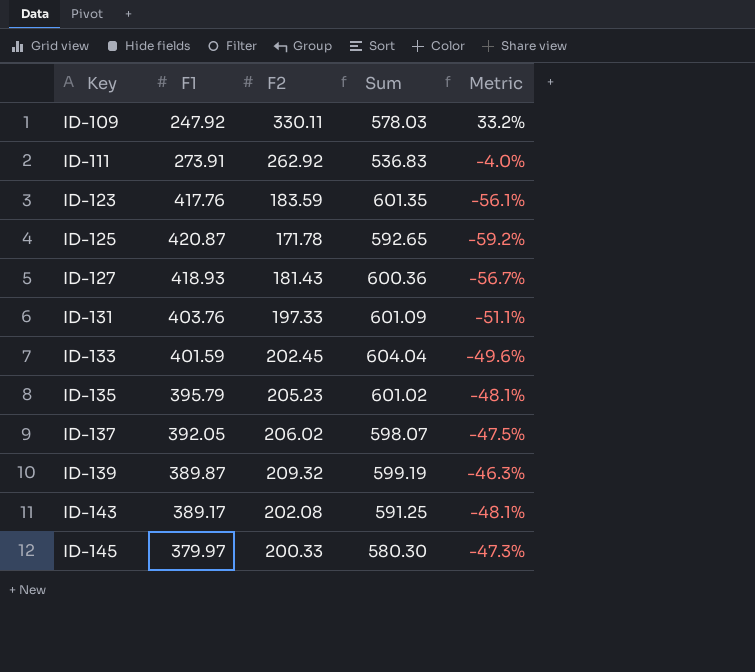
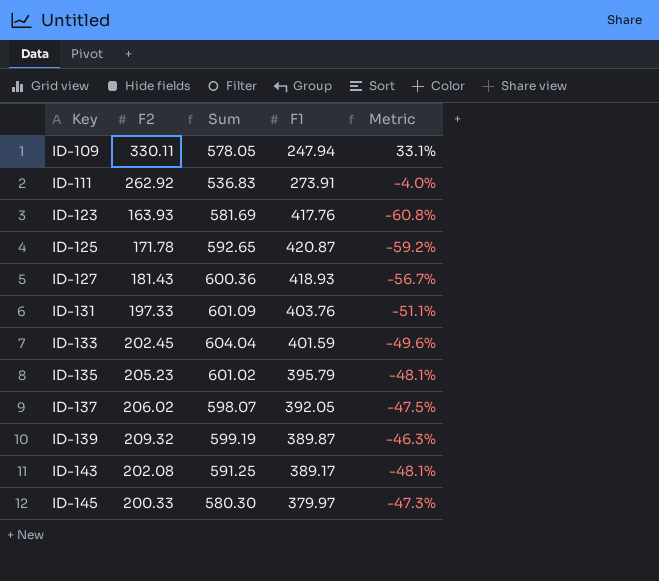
column F1 | position: 2 -> 4
ID-109 | Sum: 578.03 -> 578.05
ID-109 | F1: 247.92 -> 247.94
ID-109 | Metric: 33.2% -> 33.1%
ID-123 | F2: 183.59 -> 163.93
ID-123 | Sum: 601.35 -> 581.69
ID-123 | Metric: -56.1% -> -60.8%

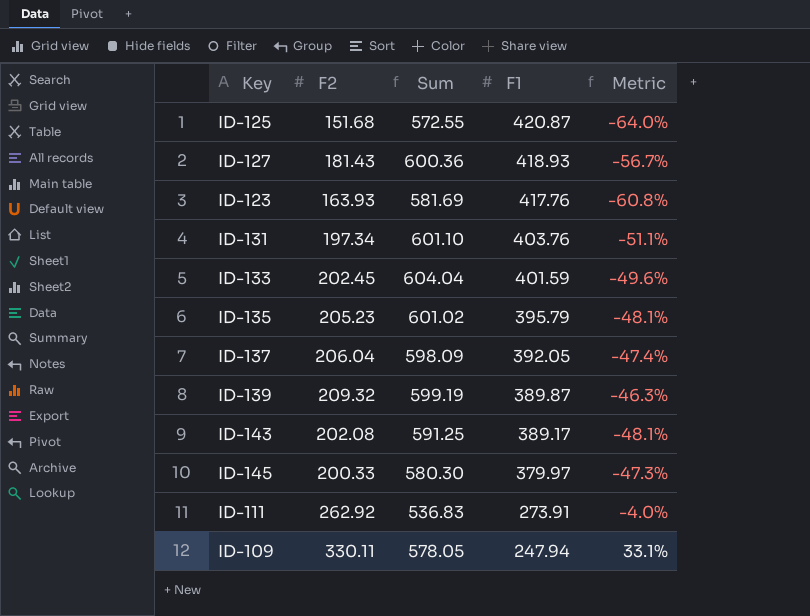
row order: Key ascending -> F1 descending
ID-125 | F2: 171.78 -> 151.68
ID-125 | Sum: 592.65 -> 572.55
ID-125 | Metric: -59.2% -> -64.0%
ID-131 | F2: 197.33 -> 197.34
ID-131 | Sum: 601.09 -> 601.10
ID-137 | F2: 206.02 -> 206.04
ID-137 | Sum: 598.07 -> 598.09
ID-137 | Metric: -47.5% -> -47.4%

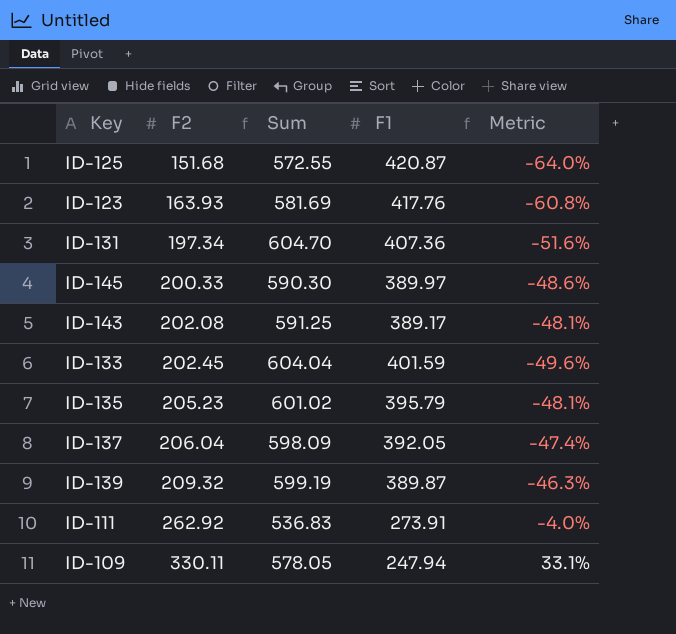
row order: F1 descending -> F2 ascending
row ID-127: 181.43 | 600.36 | 418.93 | -56.7% -> none
ID-131 | Sum: 601.10 -> 604.70
ID-131 | F1: 403.76 -> 407.36
ID-131 | Metric: -51.1% -> -51.6%
ID-145 | Sum: 580.30 -> 590.30
ID-145 | F1: 379.97 -> 389.97
ID-145 | Metric: -47.3% -> -48.6%

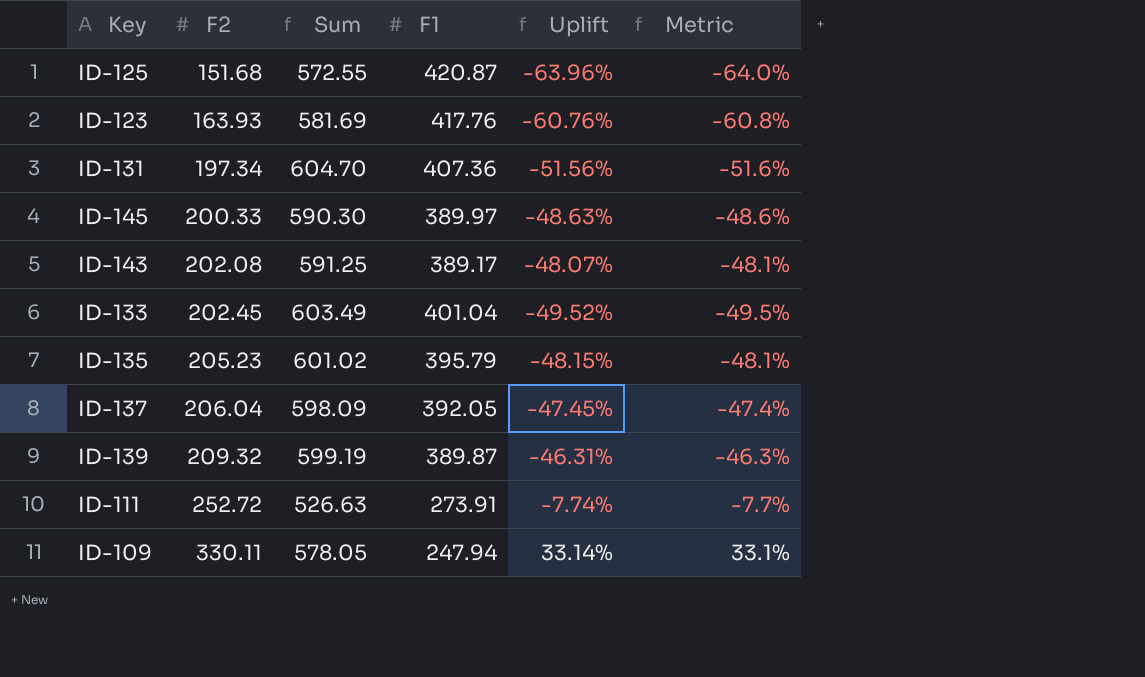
column Uplift | formula: none -> ([F2] - [F1]) / [F1]
ID-133 | Sum: 604.04 -> 603.49
ID-133 | F1: 401.59 -> 401.04
ID-133 | Metric: -49.6% -> -49.5%
ID-111 | F2: 262.92 -> 252.72
ID-111 | Sum: 536.83 -> 526.63
ID-111 | Metric: -4.0% -> -7.7%

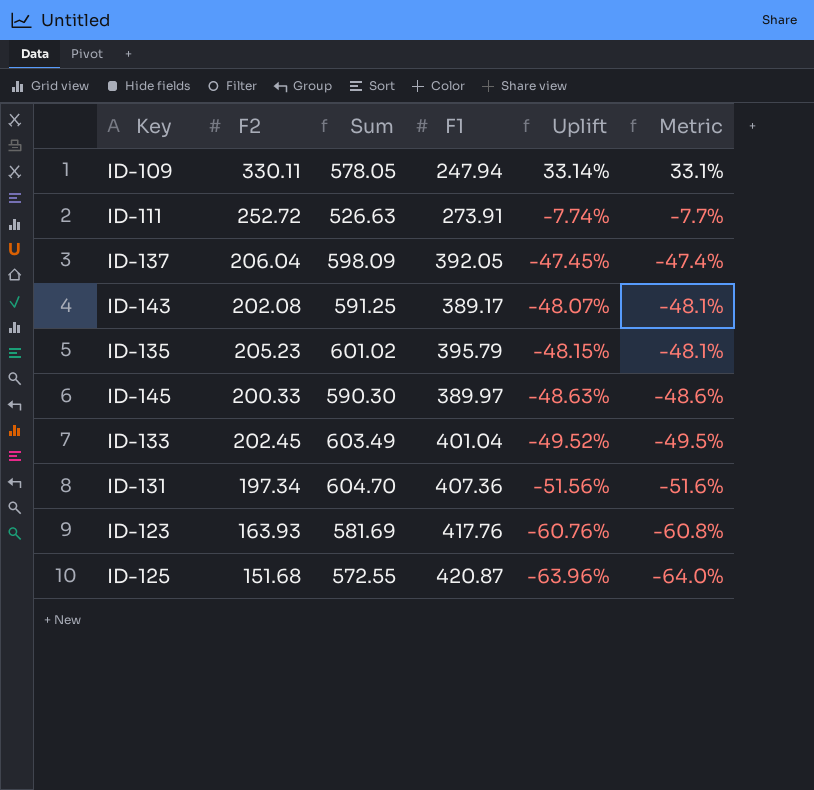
row order: F2 ascending -> Uplift descending
row ID-139: 209.32 | 599.19 | 389.87 | -46.31% | -46.3% -> none

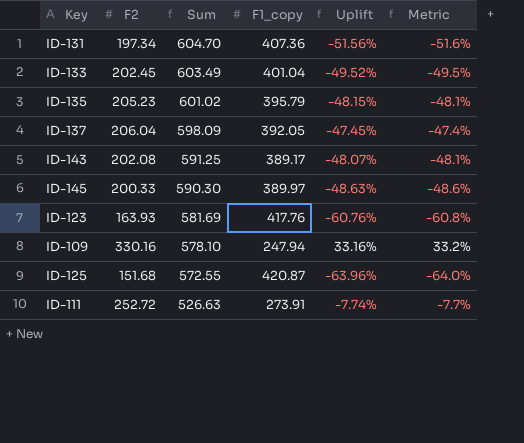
row order: Uplift descending -> Sum descending
column name: F1 -> F1_copy
ID-109 | F2: 330.11 -> 330.16
ID-109 | Sum: 578.05 -> 578.10
ID-109 | Uplift: 33.14% -> 33.16%
ID-109 | Metric: 33.1% -> 33.2%

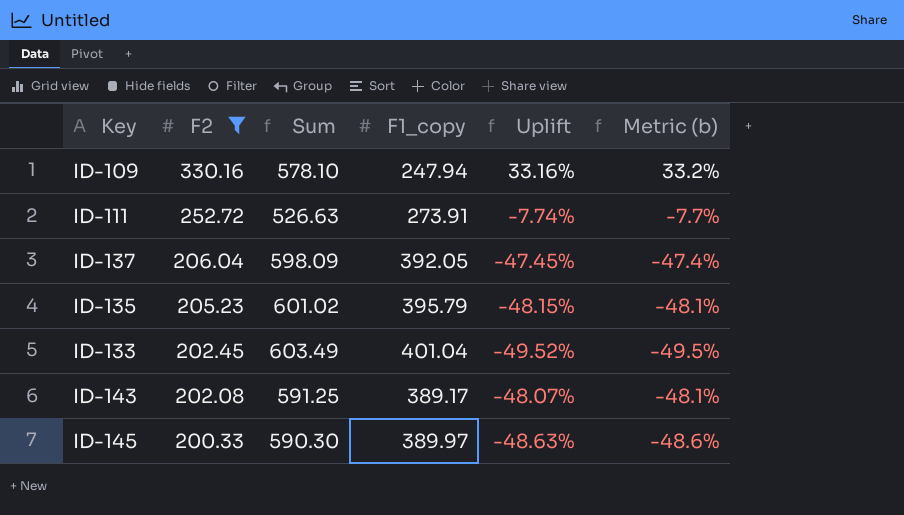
filter: none -> F2 >= 200.33
row order: Sum descending -> F2 descending
column name: Metric -> Metric (b)

